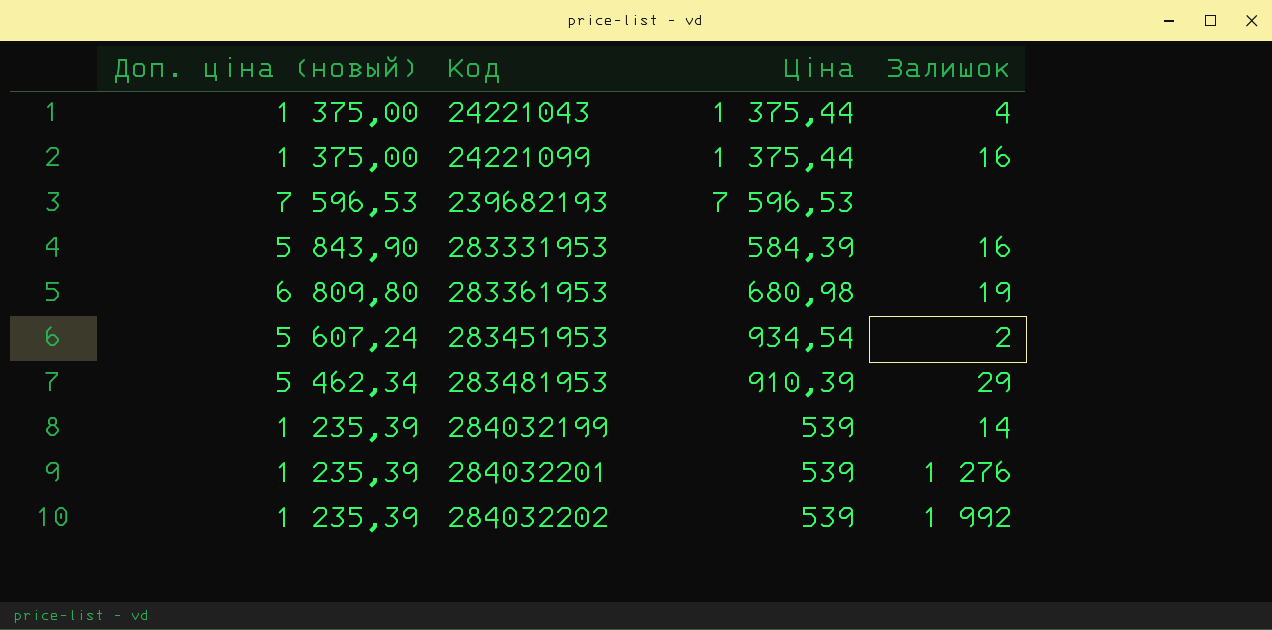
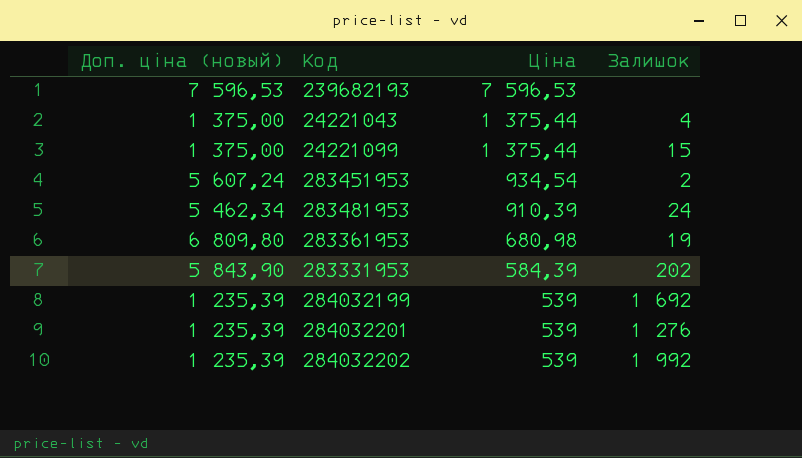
row order: Код ascending -> Ціна descending
24221099 | Залишок: 16 -> 15
283481953 | Залишок: 29 -> 24
283331953 | Залишок: 16 -> 202
284032199 | Залишок: 14 -> 1 692

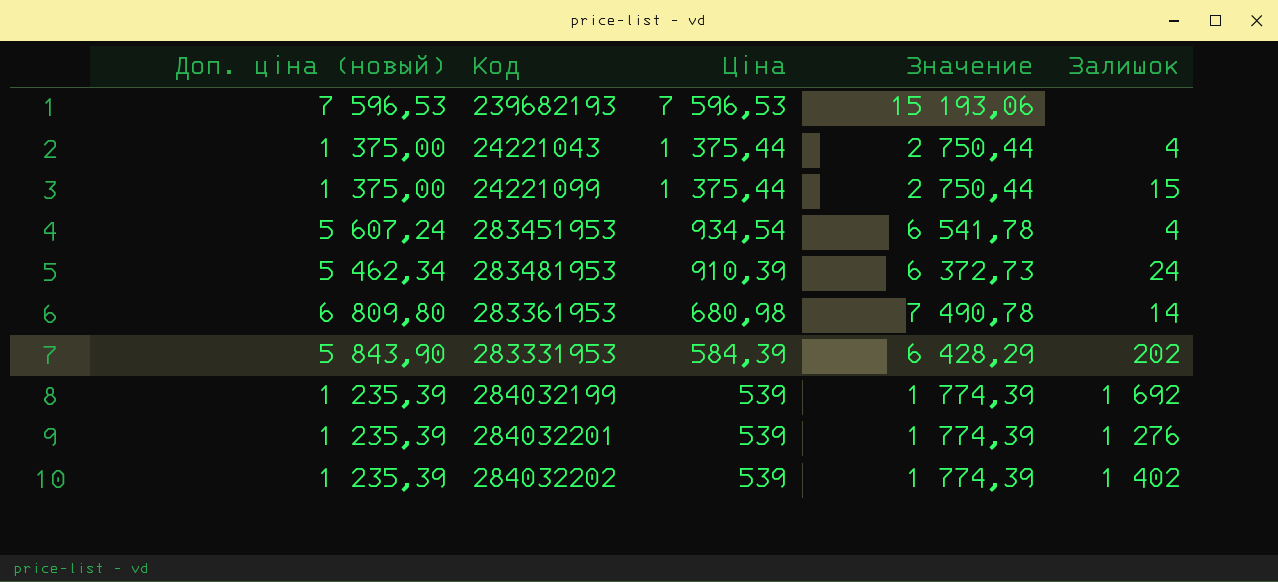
column Значение | formula: none -> [Доп. ціна (новый)] + [Ціна]
283451953 | Залишок: 2 -> 4
283361953 | Залишок: 19 -> 14
284032202 | Залишок: 1 992 -> 1 402

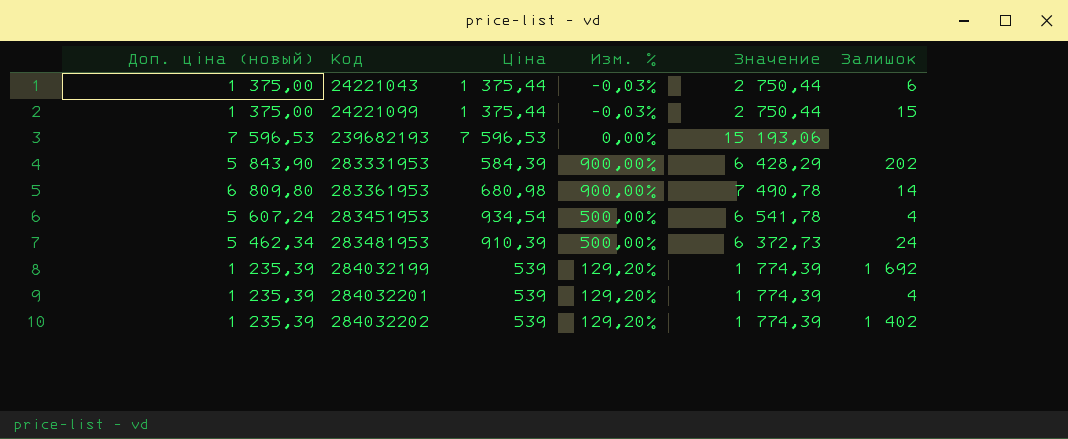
row order: Ціна descending -> Код ascending
column Изм. % | formula: none -> ([Доп. ціна (новый)] - [Ціна]) / [Ціна]
24221043 | Залишок: 4 -> 6
284032201 | Залишок: 1 276 -> 4

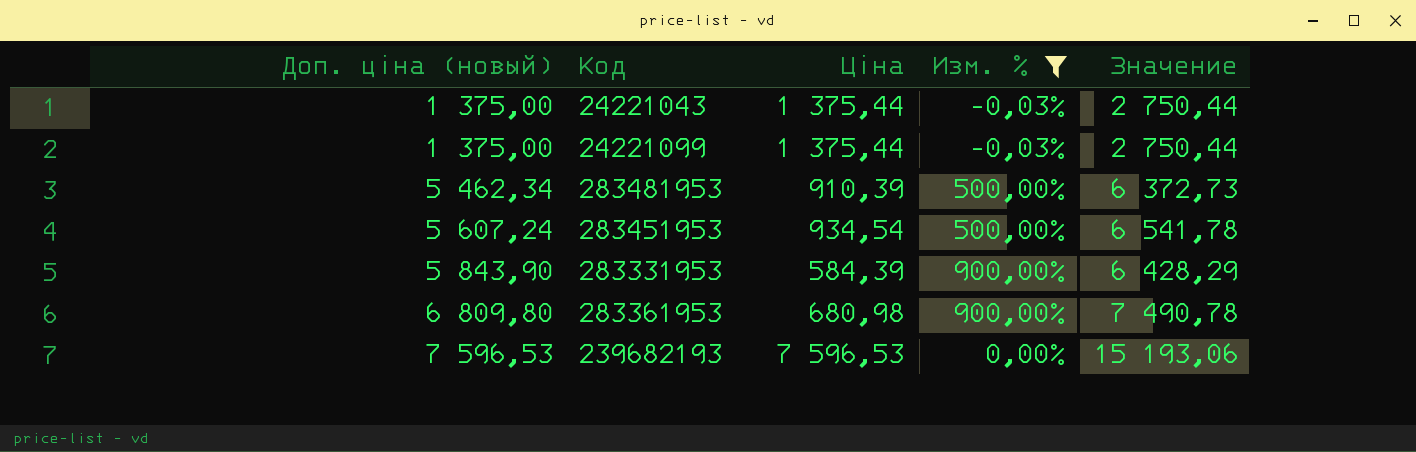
filter: none -> Изм. % != 129,20%
row order: Код ascending -> Доп. ціна (новый) ascending
column Залишок | position: 6 -> none

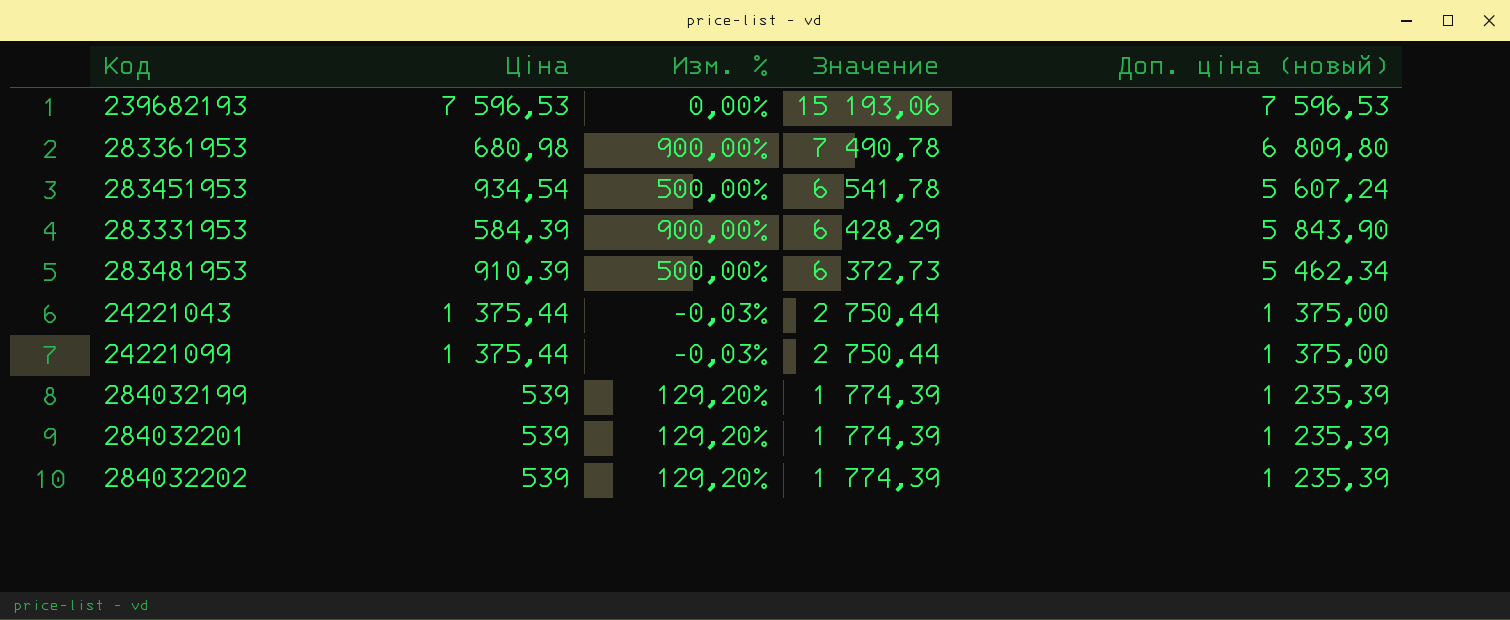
filter: Изм. % != 129,20% -> none
row order: Доп. ціна (новый) ascending -> Значение descending
column Доп. ціна (новый) | position: 1 -> 5

